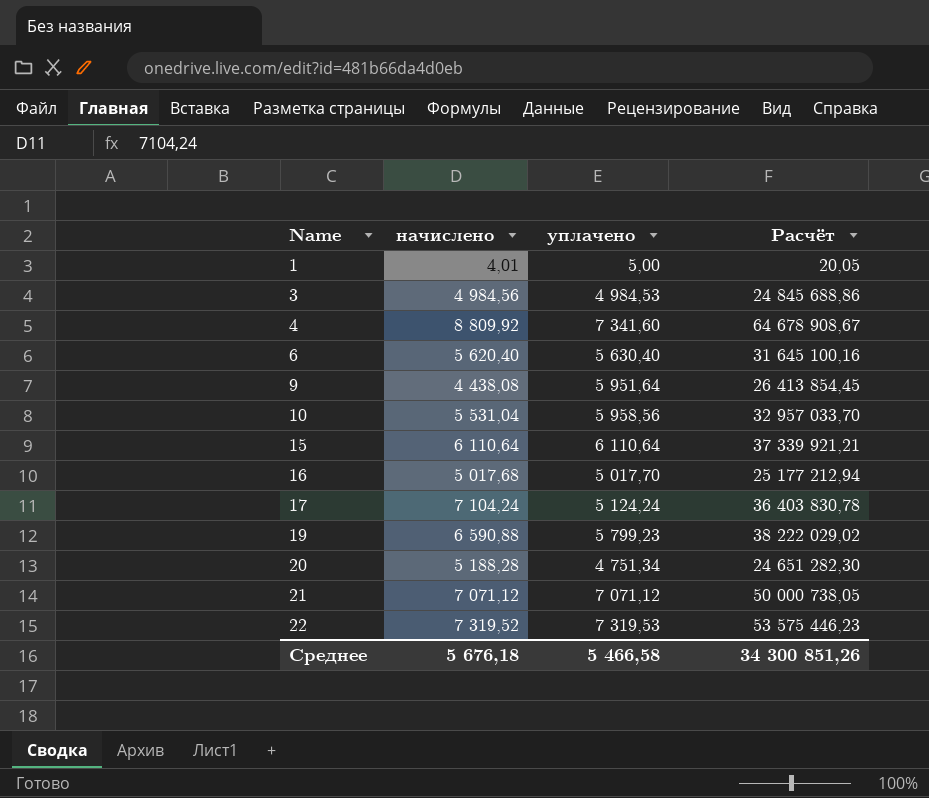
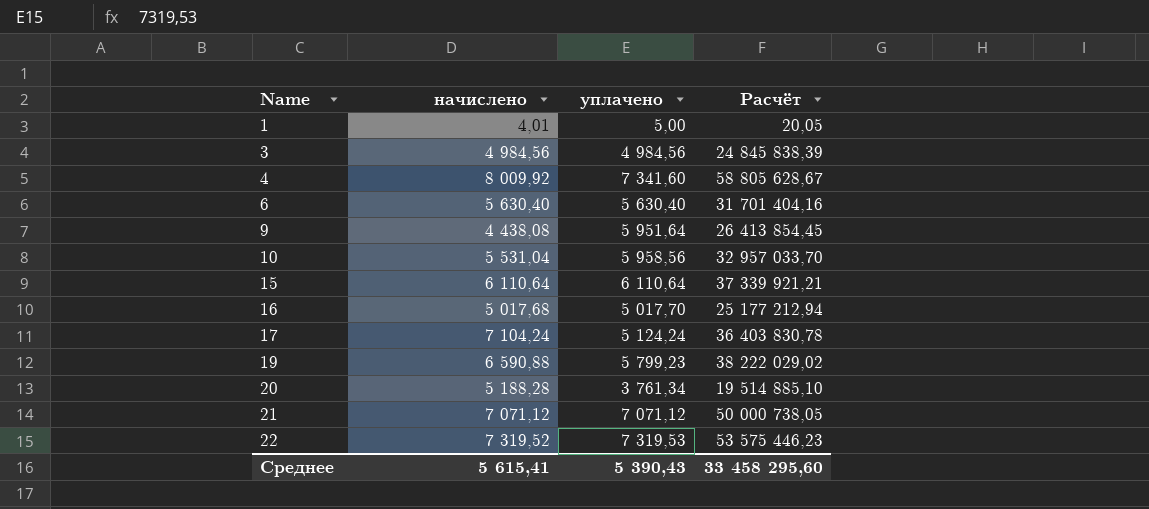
3 | уплачено: 4 984,53 -> 4 984,56
3 | Расчёт: 24 845 688,86 -> 24 845 838,39
4 | начислено: 8 809,92 -> 8 009,92
4 | Расчёт: 64 678 908,67 -> 58 805 628,67
6 | начислено: 5 620,40 -> 5 630,40
6 | Расчёт: 31 645 100,16 -> 31 701 404,16
20 | уплачено: 4 751,34 -> 3 761,34
20 | Расчёт: 24 651 282,30 -> 19 514 885,10
Среднее | начислено: 5 676,18 -> 5 615,41
Среднее | уплачено: 5 466,58 -> 5 390,43
Среднее | Расчёт: 34 300 851,26 -> 33 458 295,60

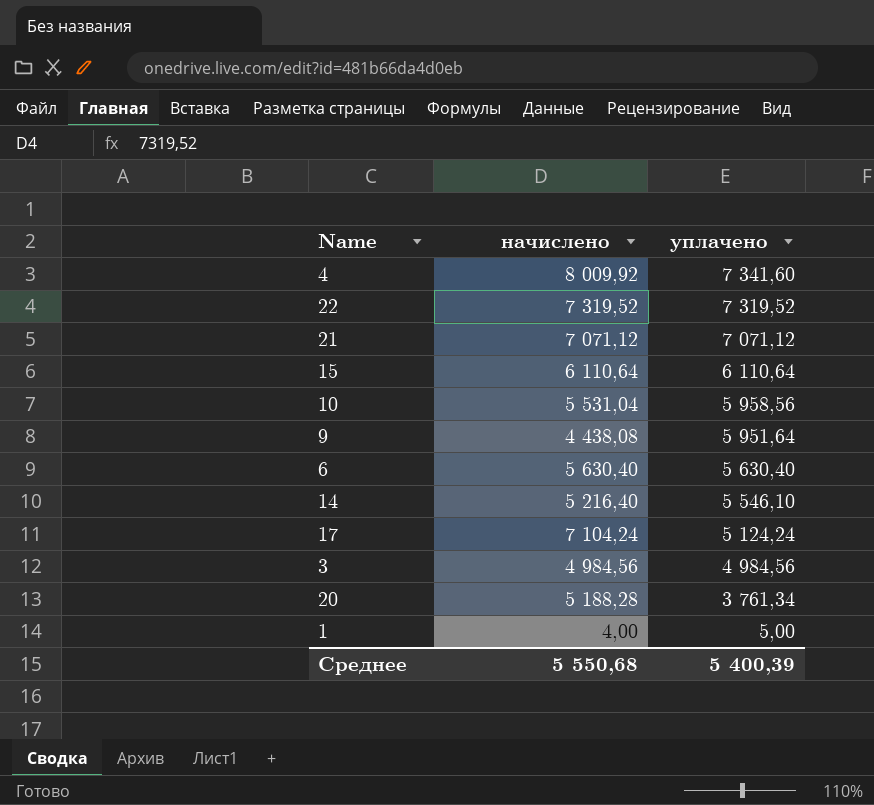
row order: Name ascending -> уплачено descending
column Расчёт | formula: [начислено] * [уплачено] -> none
row 16: 5 017,68 | 5 017,70 | 25 177 212,94 -> none
row 19: 6 590,88 | 5 799,23 | 38 222 029,02 -> none
22 | уплачено: 7 319,53 -> 7 319,52
row 14: none -> 5 216,40 | 5 546,10
1 | начислено: 4,01 -> 4,00
Среднее | начислено: 5 615,41 -> 5 550,68
Среднее | уплачено: 5 390,43 -> 5 400,39

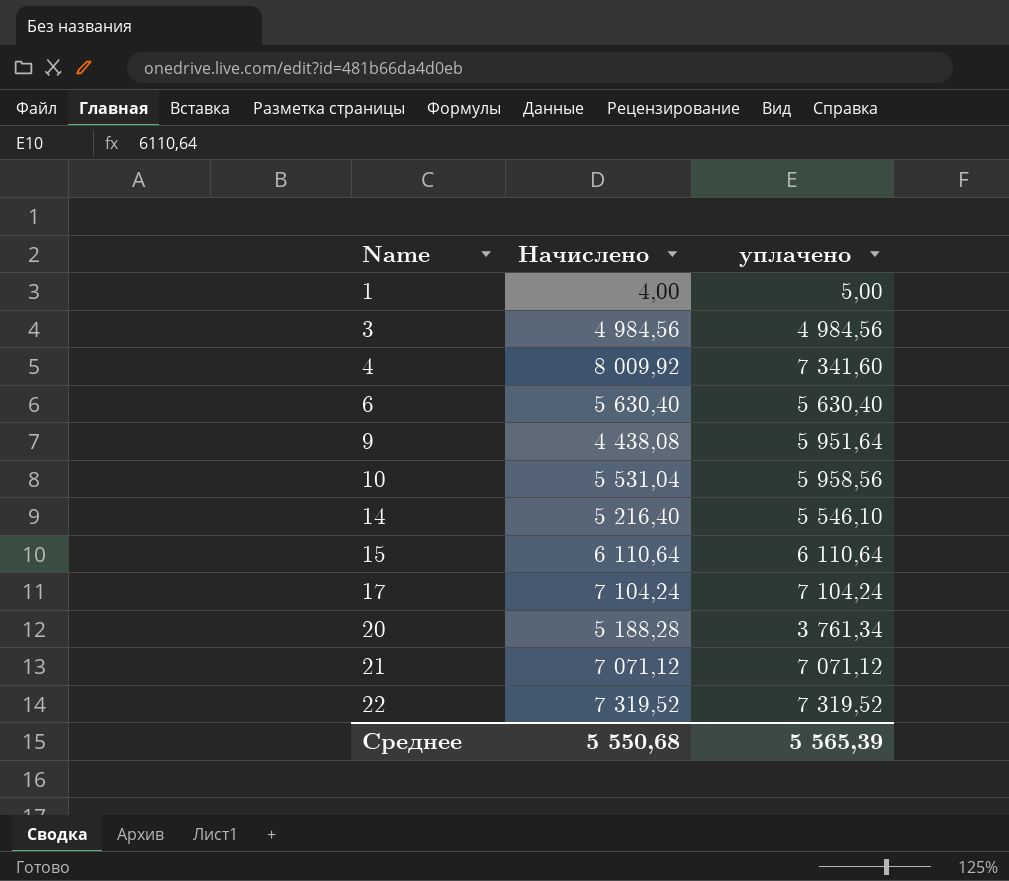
row order: уплачено descending -> Name ascending
column name: начислено -> Начислено
17 | уплачено: 5 124,24 -> 7 104,24
Среднее | уплачено: 5 400,39 -> 5 565,39

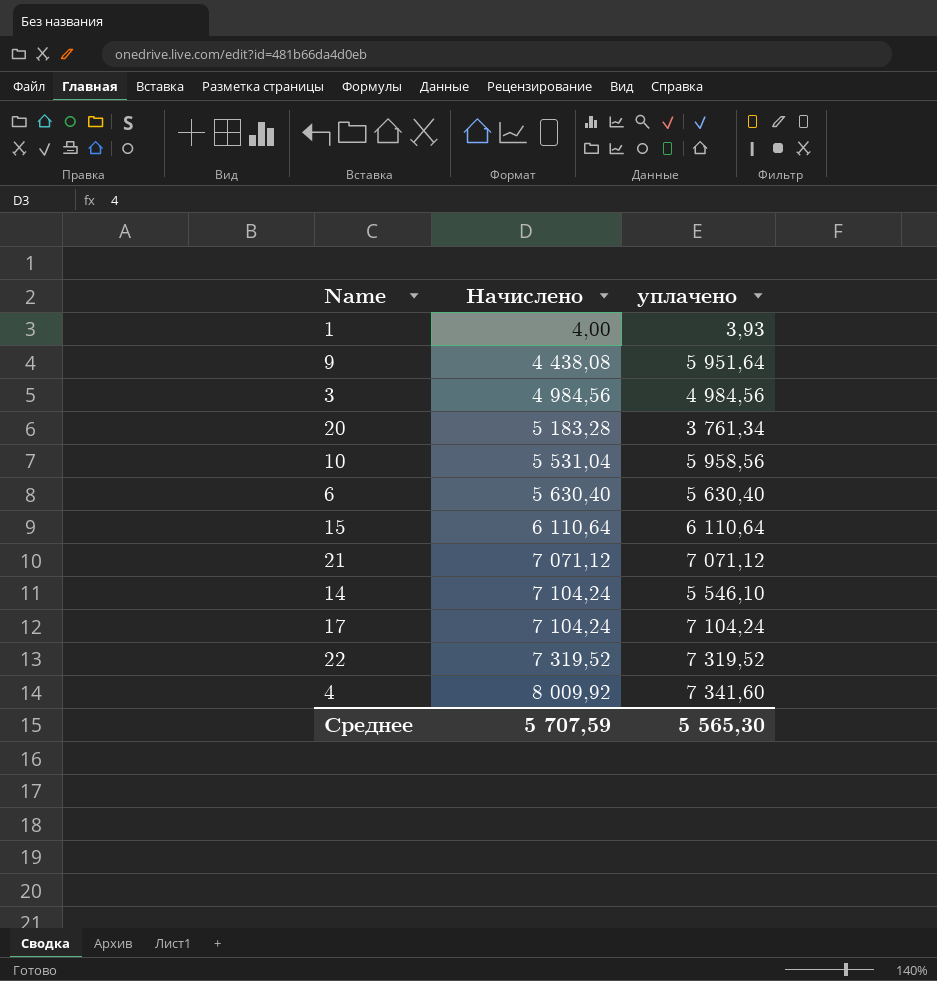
row order: Name ascending -> Начислено ascending
1 | уплачено: 5,00 -> 3,93
20 | Начислено: 5 188,28 -> 5 183,28
14 | Начислено: 5 216,40 -> 7 104,24
Среднее | Начислено: 5 550,68 -> 5 707,59
Среднее | уплачено: 5 565,39 -> 5 565,30

